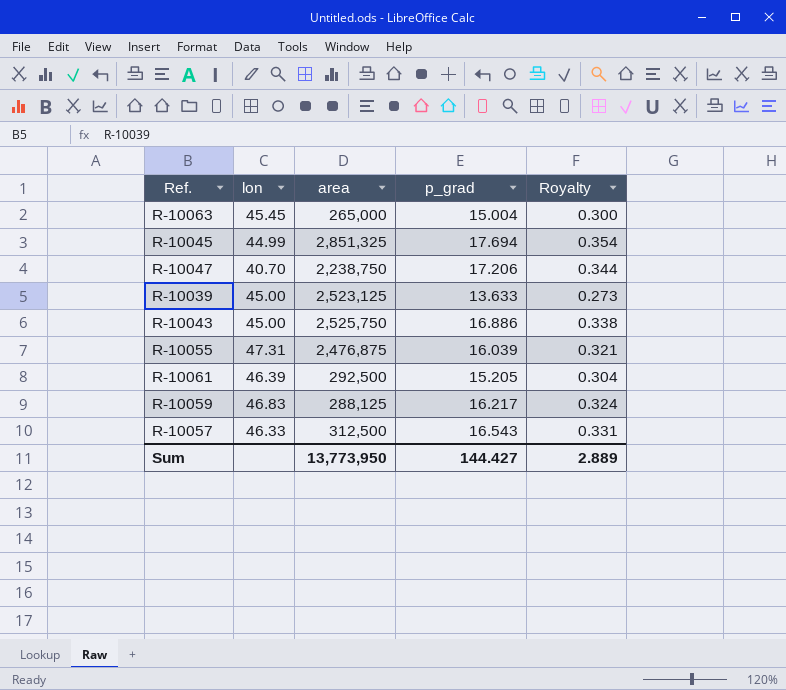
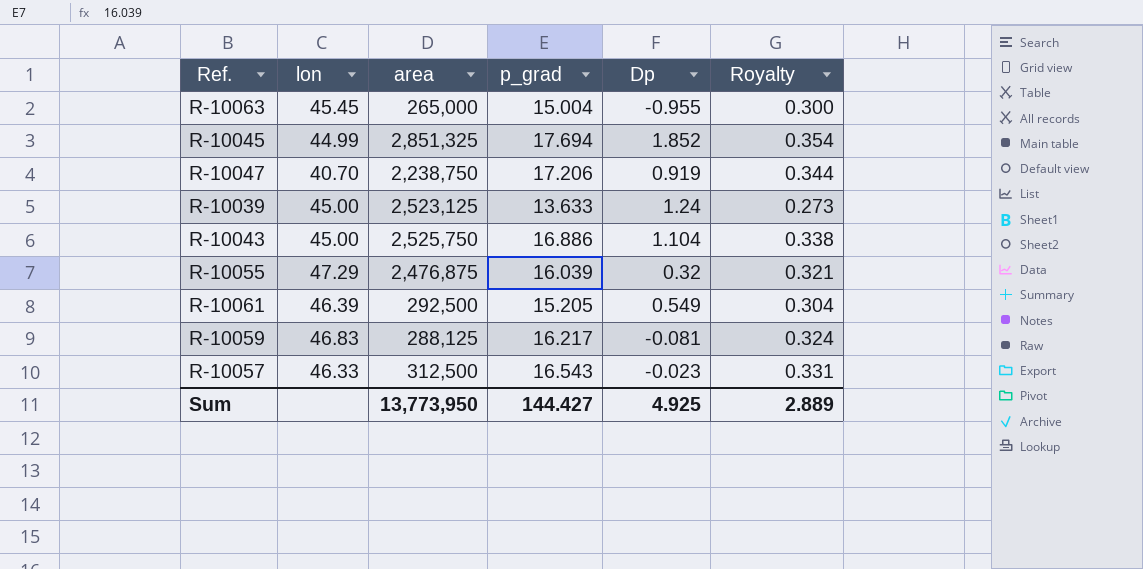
column Dp | position: none -> 5
R-10055 | lon: 47.31 -> 47.29

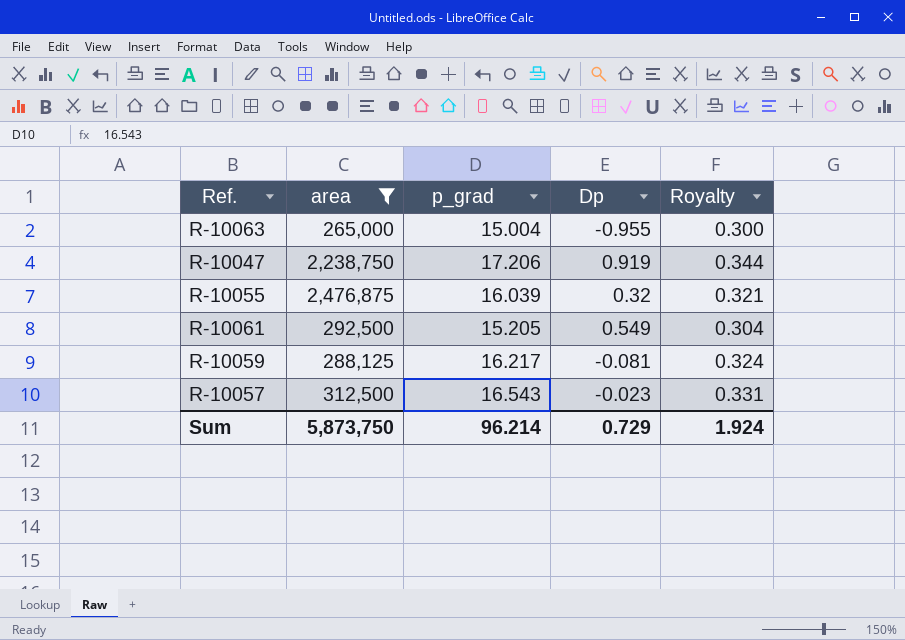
filter: none -> area <= 2,476,875
column lon | position: 2 -> none
Sum | area: 13,773,950 -> 5,873,750
Sum | p_grad: 144.427 -> 96.214
Sum | Dp: 4.925 -> 0.729
Sum | Royalty: 2.889 -> 1.924

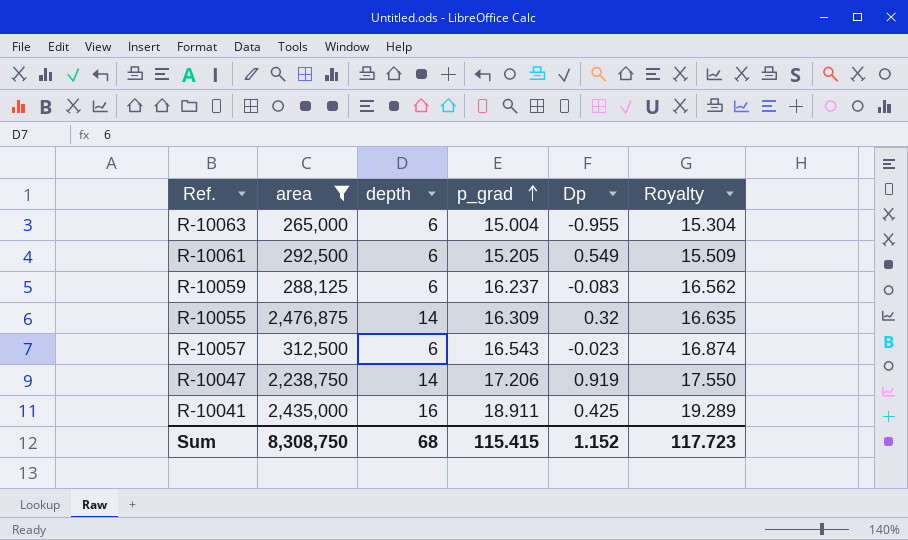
row order: none -> p_grad ascending
column depth | position: none -> 3
column Royalty | formula: [p_grad] * 0.02 -> [p_grad] * 1.02
R-10059 | p_grad: 16.217 -> 16.237
R-10059 | Dp: -0.081 -> -0.083
R-10055 | p_grad: 16.039 -> 16.309
row R-10041: none -> 2,435,000 | 16 | 18.911 | 0.425 | 19.289
Sum | area: 5,873,750 -> 8,308,750
Sum | p_grad: 96.214 -> 115.415
Sum | Dp: 0.729 -> 1.152
Sum | Royalty: 1.924 -> 117.723

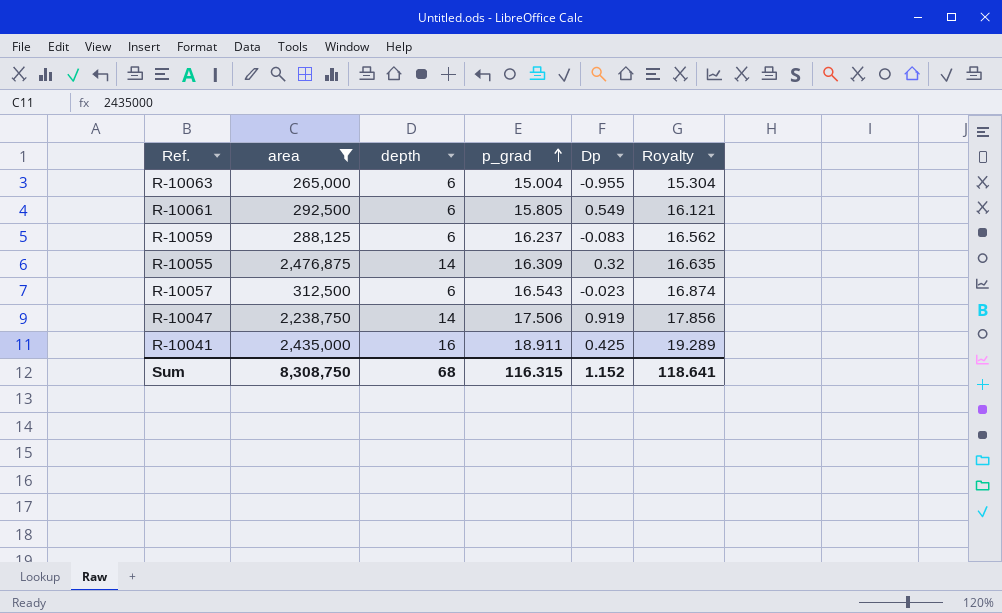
R-10061 | p_grad: 15.205 -> 15.805
R-10061 | Royalty: 15.509 -> 16.121
R-10047 | p_grad: 17.206 -> 17.506
R-10047 | Royalty: 17.550 -> 17.856
Sum | p_grad: 115.415 -> 116.315
Sum | Royalty: 117.723 -> 118.641

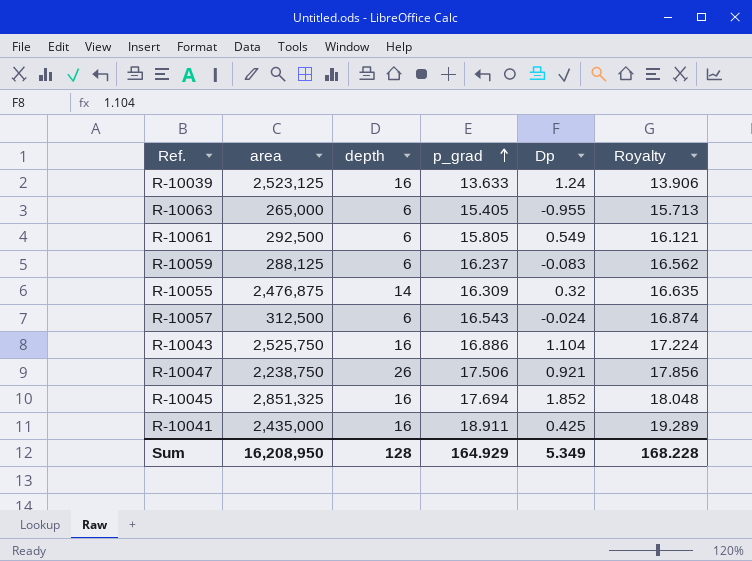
filter: area <= 2,476,875 -> none
R-10063 | p_grad: 15.004 -> 15.405
R-10063 | Royalty: 15.304 -> 15.713
R-10057 | Dp: -0.023 -> -0.024
R-10047 | depth: 14 -> 26
R-10047 | Dp: 0.919 -> 0.921
Sum | area: 8,308,750 -> 16,208,950
Sum | depth: 68 -> 128
Sum | p_grad: 116.315 -> 164.929
Sum | Dp: 1.152 -> 5.349
Sum | Royalty: 118.641 -> 168.228

